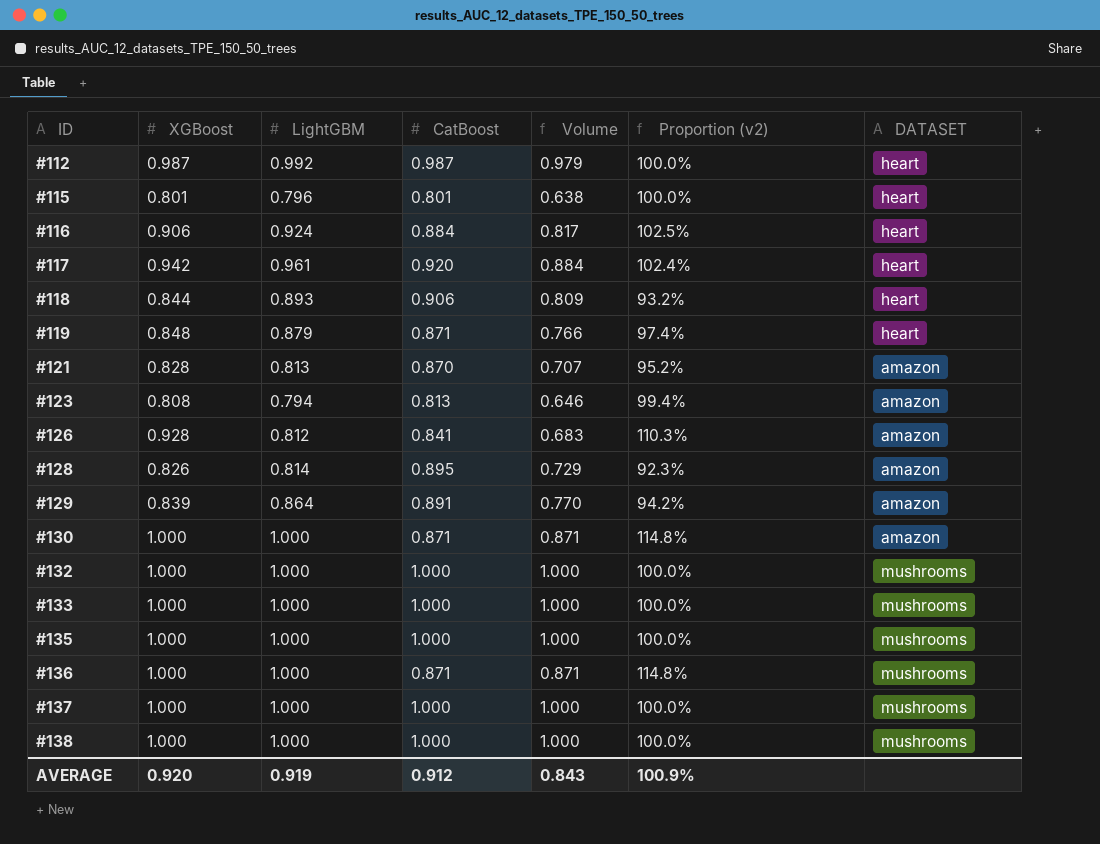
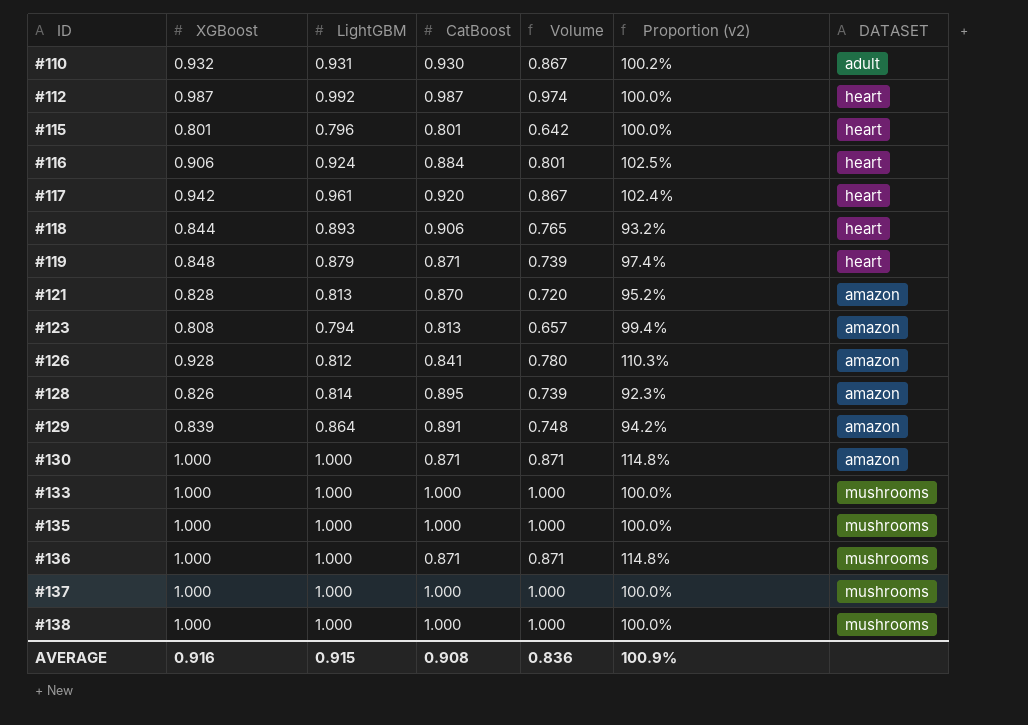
column Volume | formula: [LightGBM] * [CatBoost] -> [XGBoost] * [CatBoost]
row #132: 1.000 | 1.000 | 1.000 | 1.000 | 100.0% | mushrooms -> none
row #110: none -> 0.932 | 0.931 | 0.930 | 0.867 | 100.2% | adult
AVERAGE | XGBoost: 0.920 -> 0.916
AVERAGE | LightGBM: 0.919 -> 0.915
AVERAGE | CatBoost: 0.912 -> 0.908
AVERAGE | Volume: 0.843 -> 0.836

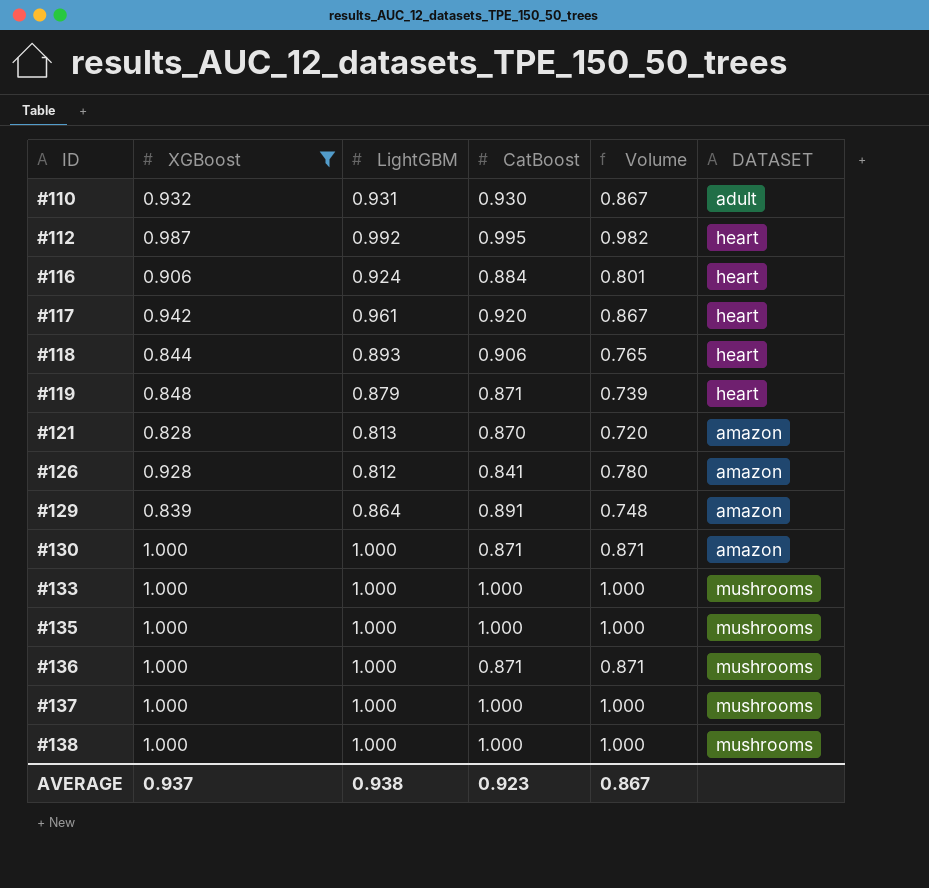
filter: none -> XGBoost >= 0.828
column Proportion (v2) | formula: [XGBoost] / [CatBoost] -> none
#112 | CatBoost: 0.987 -> 0.995
#112 | Volume: 0.974 -> 0.982
AVERAGE | XGBoost: 0.916 -> 0.937
AVERAGE | LightGBM: 0.915 -> 0.938
AVERAGE | CatBoost: 0.908 -> 0.923
AVERAGE | Volume: 0.836 -> 0.867

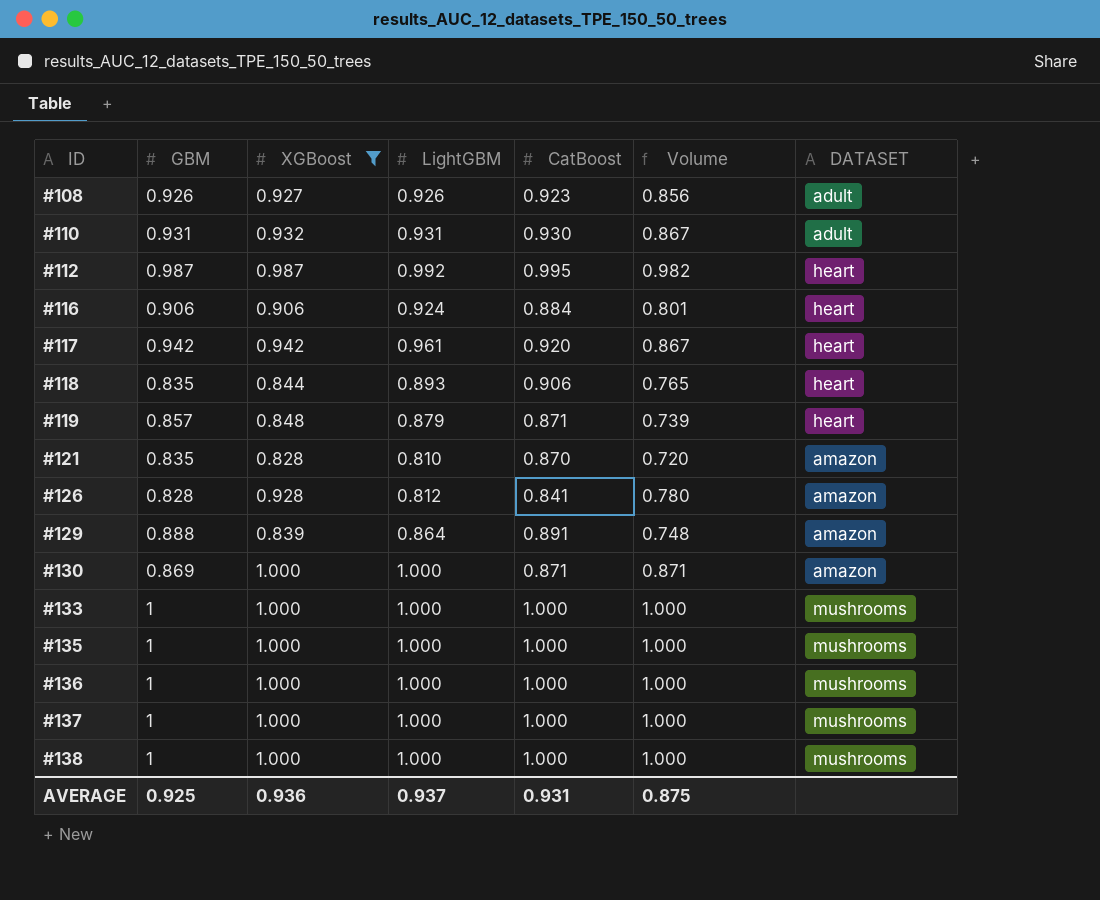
column GBM | position: none -> 2
row #108: none -> 0.926 | 0.927 | 0.926 | 0.923 | 0.856 | adult
#121 | LightGBM: 0.813 -> 0.810
#136 | CatBoost: 0.871 -> 1.000
#136 | Volume: 0.871 -> 1.000
AVERAGE | XGBoost: 0.937 -> 0.936
AVERAGE | LightGBM: 0.938 -> 0.937
AVERAGE | CatBoost: 0.923 -> 0.931
AVERAGE | Volume: 0.867 -> 0.875

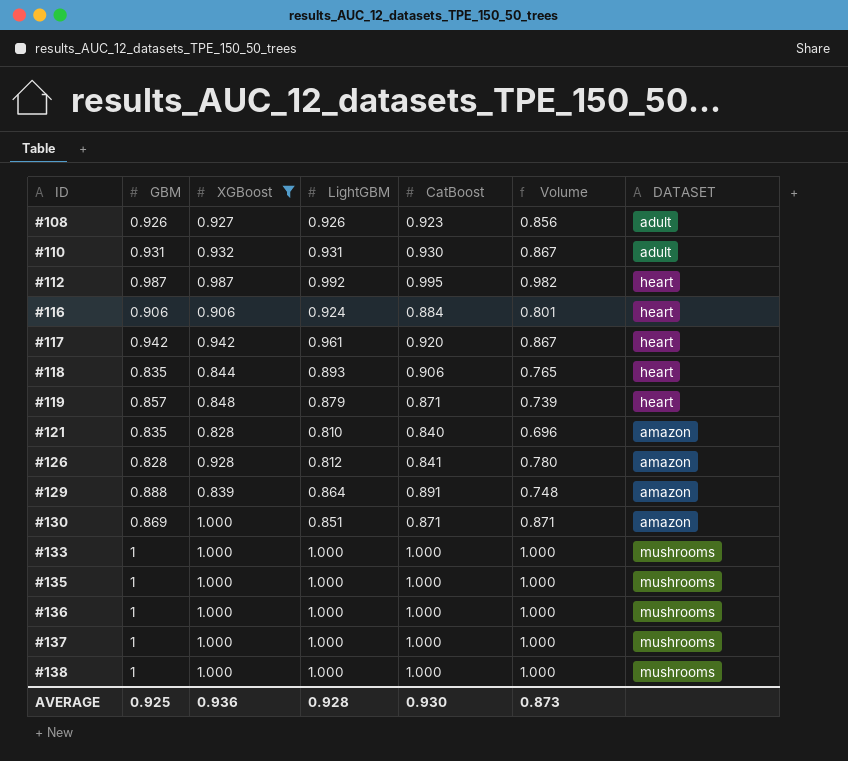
#121 | CatBoost: 0.870 -> 0.840
#121 | Volume: 0.720 -> 0.696
#130 | LightGBM: 1.000 -> 0.851
AVERAGE | LightGBM: 0.937 -> 0.928
AVERAGE | CatBoost: 0.931 -> 0.930
AVERAGE | Volume: 0.875 -> 0.873

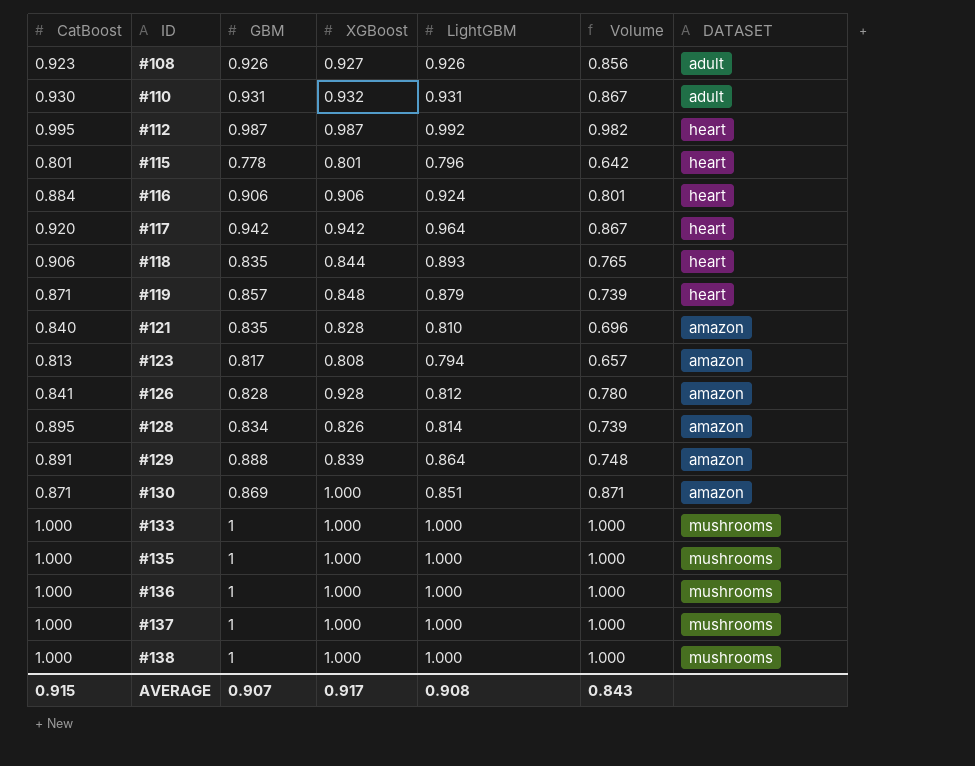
filter: XGBoost >= 0.828 -> none
column CatBoost | position: 5 -> 1
#117 | LightGBM: 0.961 -> 0.964
AVERAGE | CatBoost: 0.930 -> 0.915
AVERAGE | GBM: 0.925 -> 0.907
AVERAGE | XGBoost: 0.936 -> 0.917
AVERAGE | LightGBM: 0.928 -> 0.908
AVERAGE | Volume: 0.873 -> 0.843

